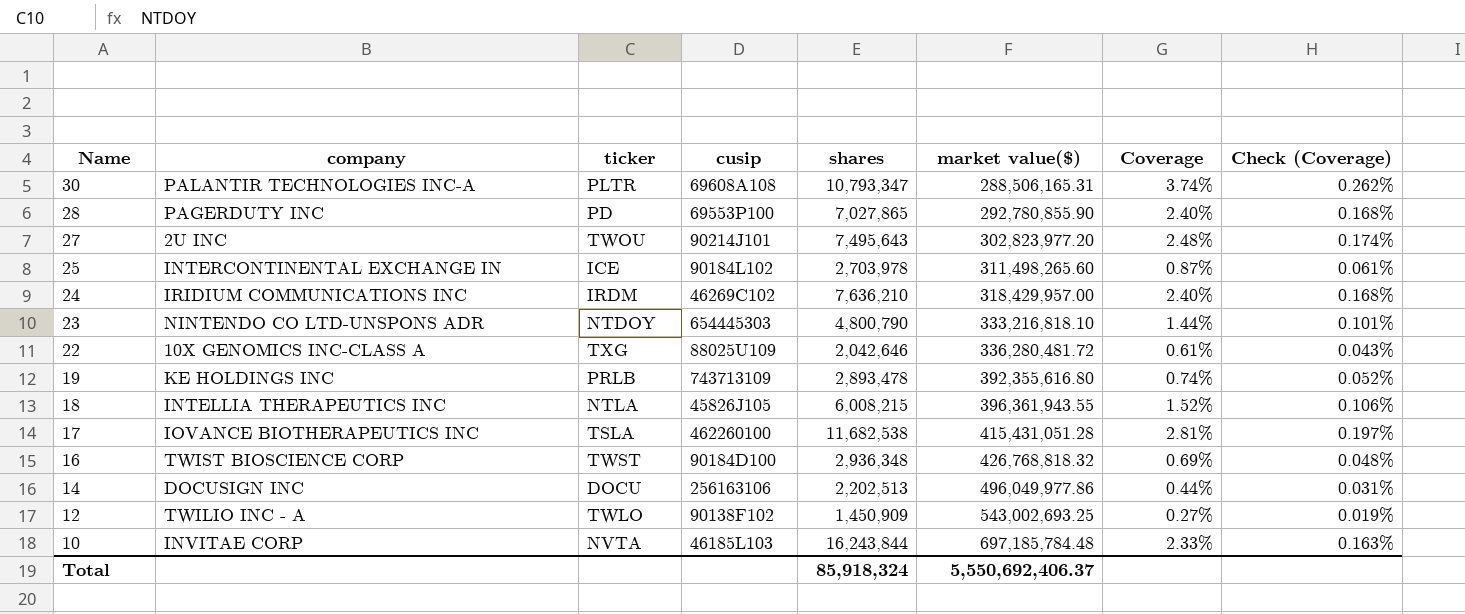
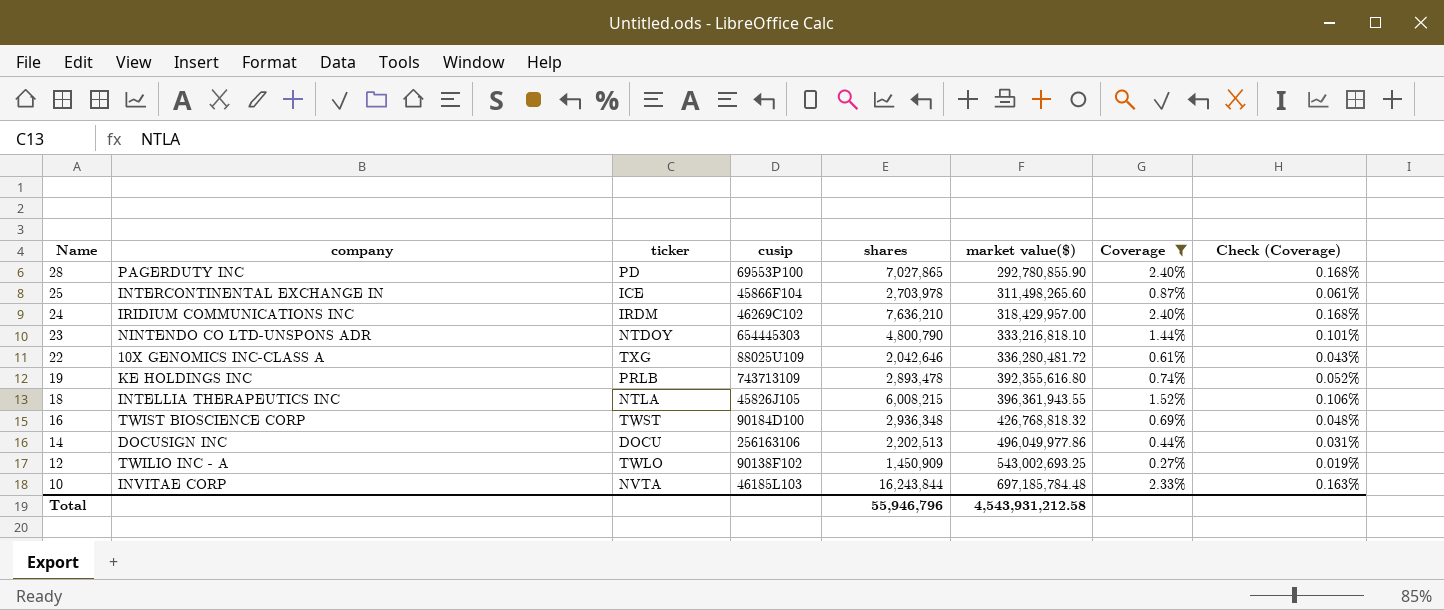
filter: none -> Coverage <= 2.40%
25 | cusip: 90184L102 -> 45866F104
Total | shares: 85,918,324 -> 55,946,796
Total | market value($): 5,550,692,406.37 -> 4,543,931,212.58

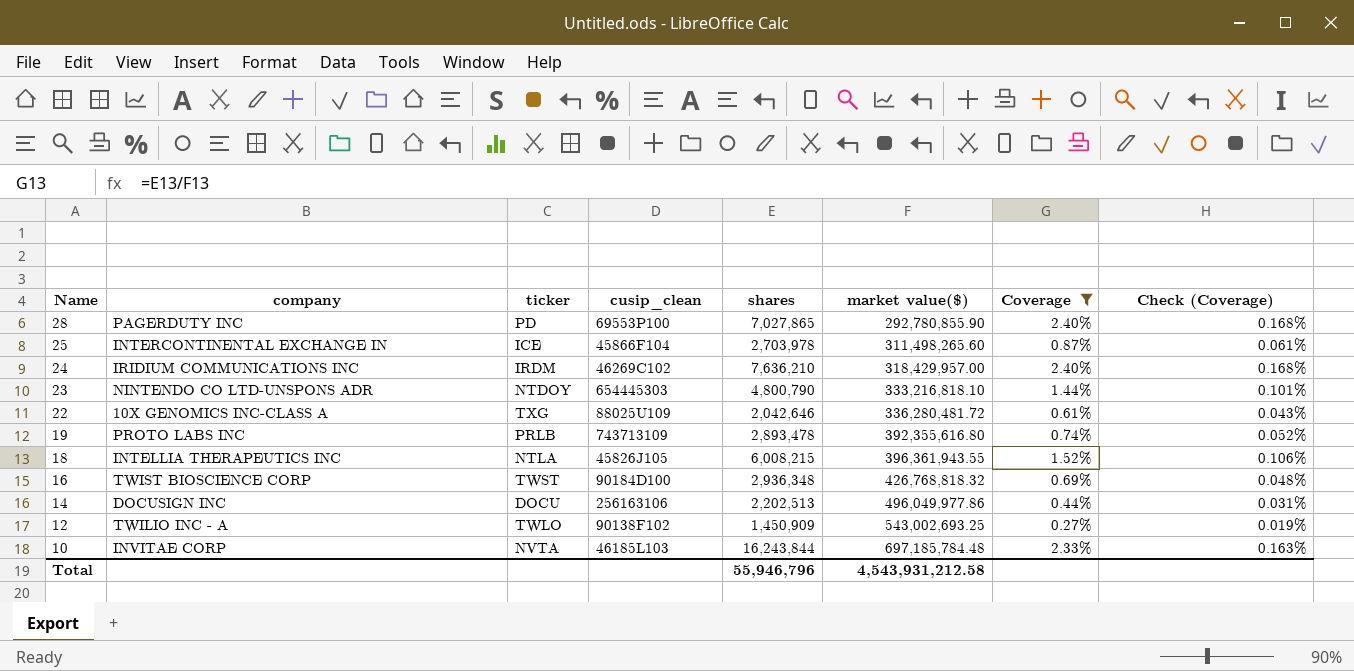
column name: cusip -> cusip_clean
19 | company: KE HOLDINGS INC -> PROTO LABS INC

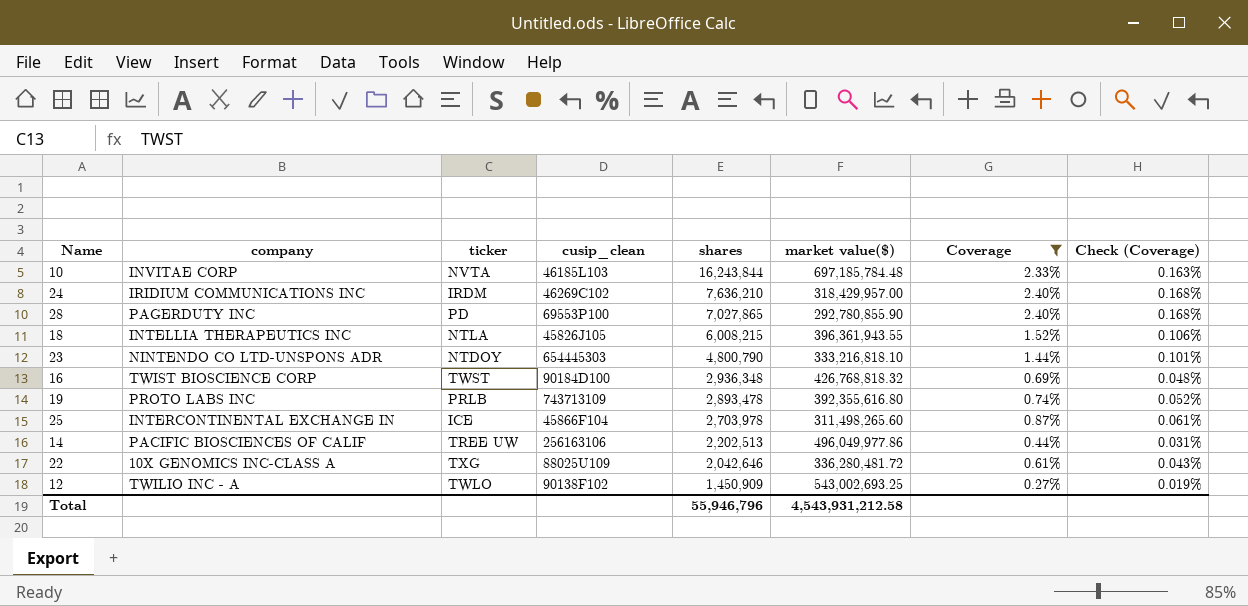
row order: Name descending -> shares descending
14 | company: DOCUSIGN INC -> PACIFIC BIOSCIENCES OF CALIF
14 | ticker: DOCU -> TREE UW

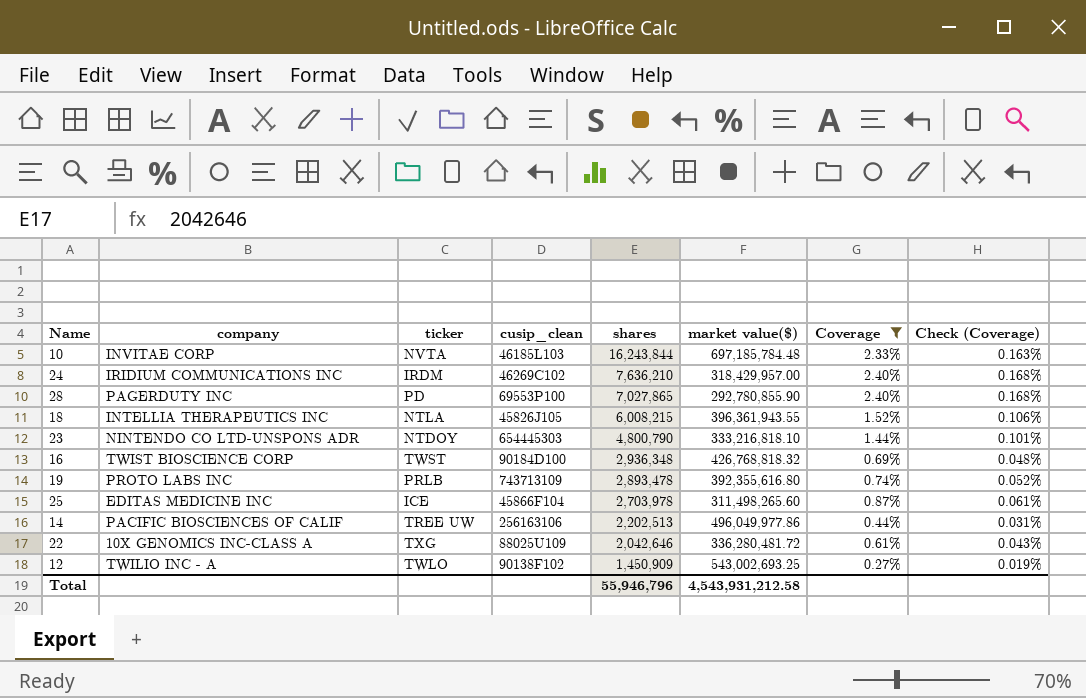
25 | company: INTERCONTINENTAL EXCHANGE IN -> EDITAS MEDICINE INC

